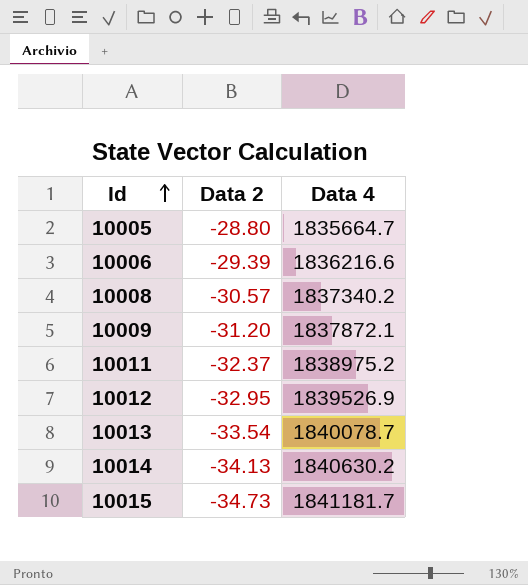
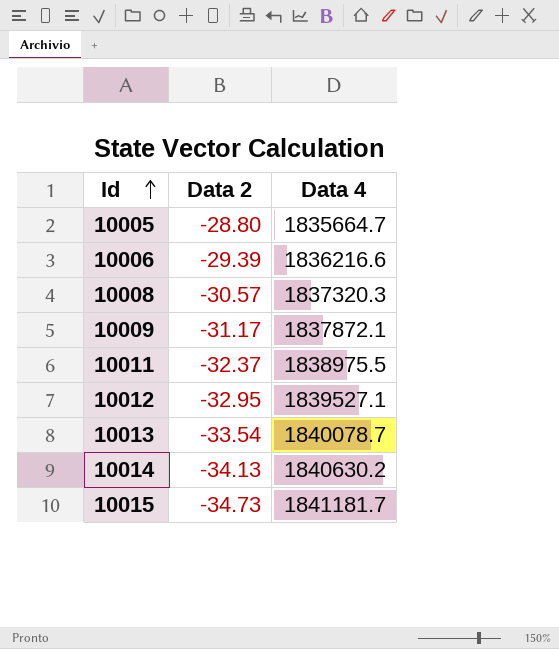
10008 | Data 4: 1837340.2 -> 1837320.3
10009 | Data 2: -31.20 -> -31.17
10011 | Data 4: 1838975.2 -> 1838975.5
10012 | Data 4: 1839526.9 -> 1839527.1

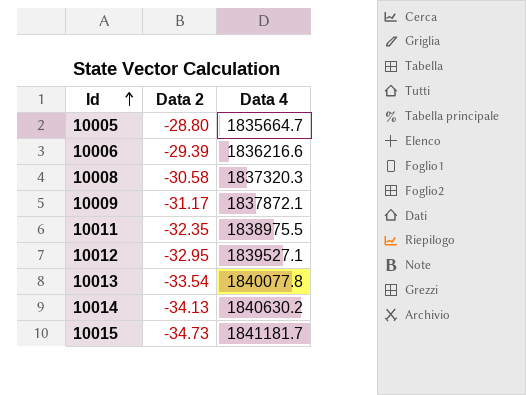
10008 | Data 2: -30.57 -> -30.58
10011 | Data 2: -32.37 -> -32.35
10013 | Data 4: 1840078.7 -> 1840077.8

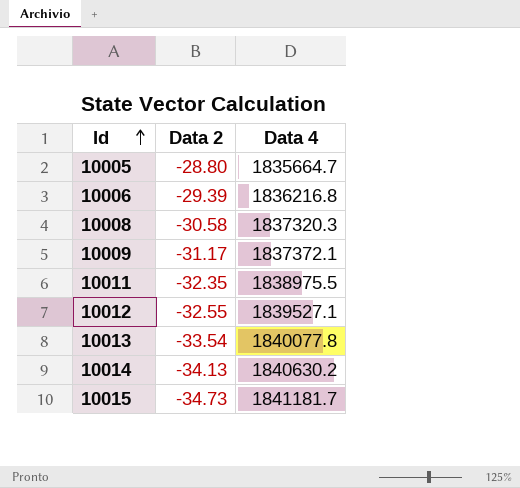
10006 | Data 4: 1836216.6 -> 1836216.8
10009 | Data 4: 1837872.1 -> 1837372.1
10012 | Data 2: -32.95 -> -32.55

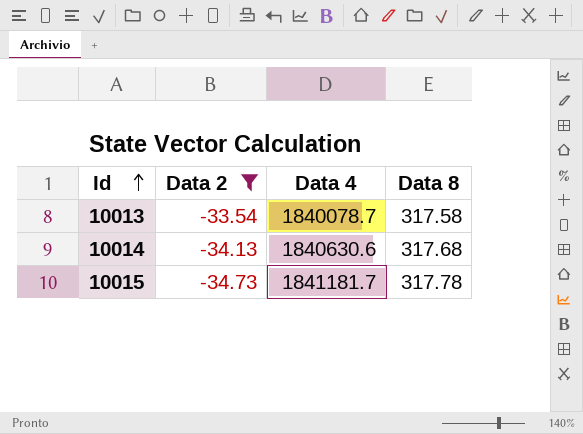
filter: none -> Data 2 <= -33.54
column Data 8 | position: none -> 4
10013 | Data 4: 1840077.8 -> 1840078.7
10014 | Data 4: 1840630.2 -> 1840630.6

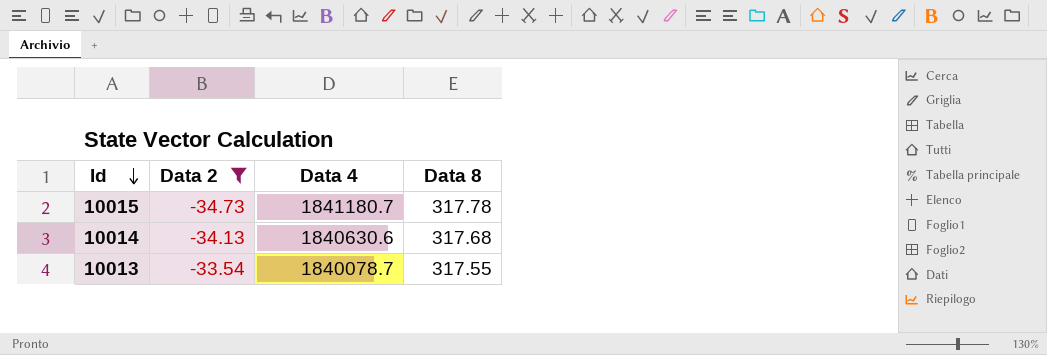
row order: Id ascending -> Id descending
10015 | Data 4: 1841181.7 -> 1841180.7
10013 | Data 8: 317.58 -> 317.55

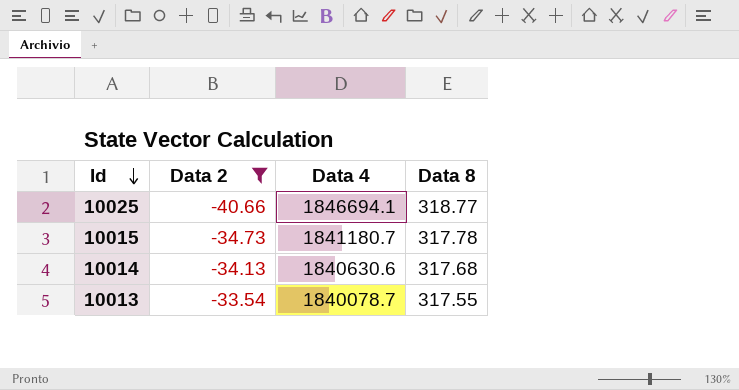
row 10025: none -> -40.66 | 1846694.1 | 318.77

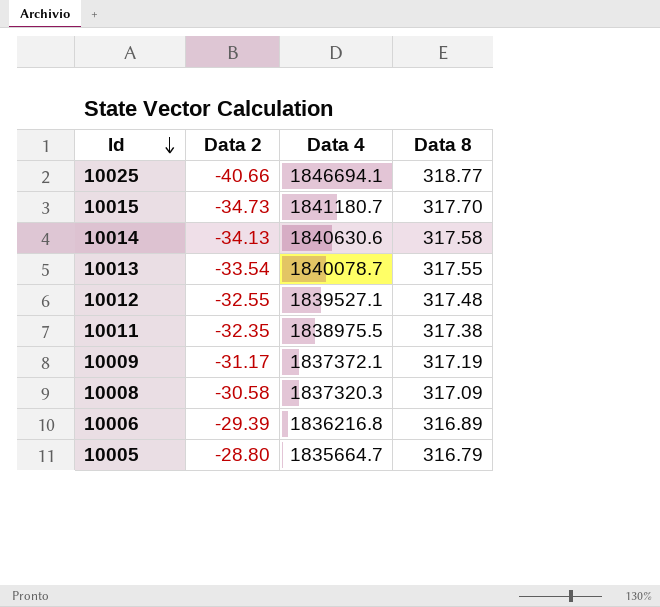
filter: Data 2 <= -33.54 -> none
10015 | Data 8: 317.78 -> 317.70
10014 | Data 8: 317.68 -> 317.58

